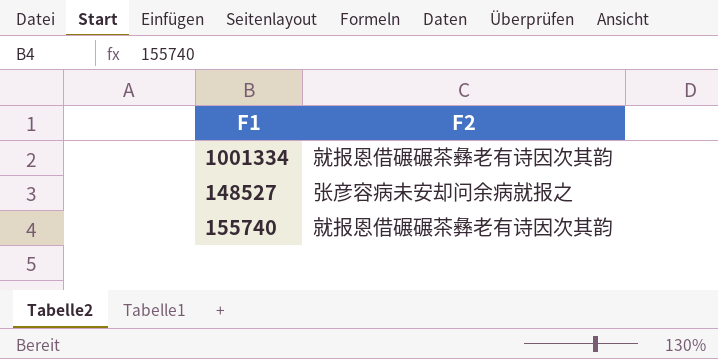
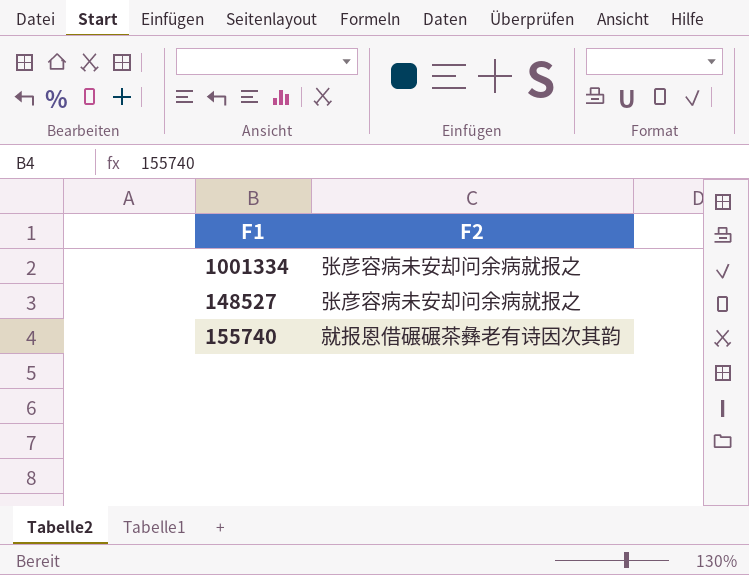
1001334 | F2: 就报恩借碾碾茶彝老有诗因次其韵 -> 张彦容病未安却问余病就报之

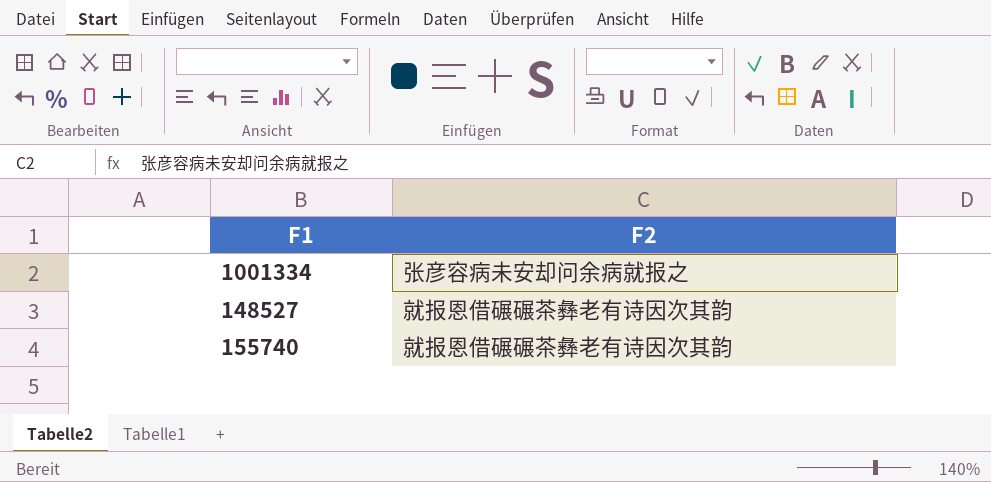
148527 | F2: 张彦容病未安却问余病就报之 -> 就报恩借碾碾茶彝老有诗因次其韵

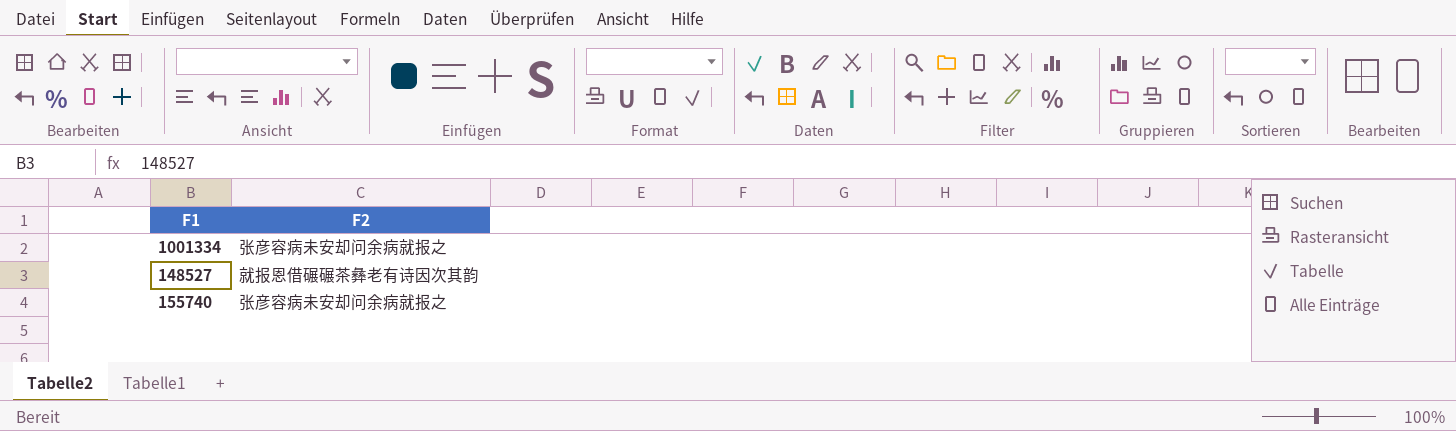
155740 | F2: 就报恩借碾碾茶彝老有诗因次其韵 -> 张彦容病未安却问余病就报之

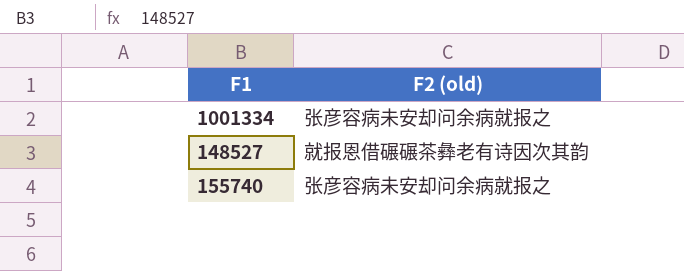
column name: F2 -> F2 (old)

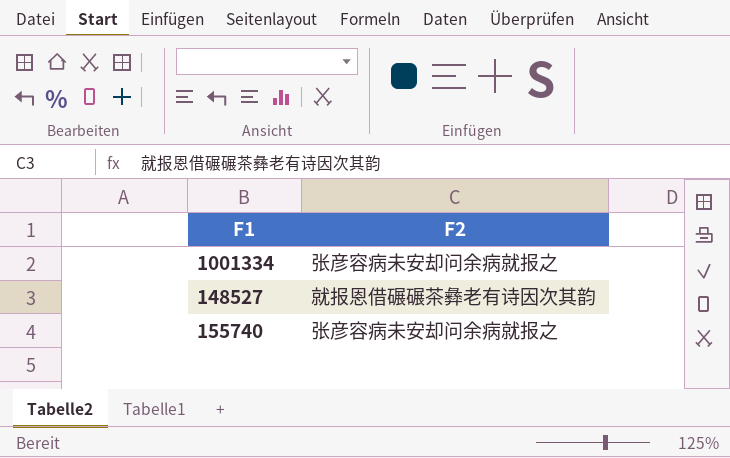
column name: F2 (old) -> F2

